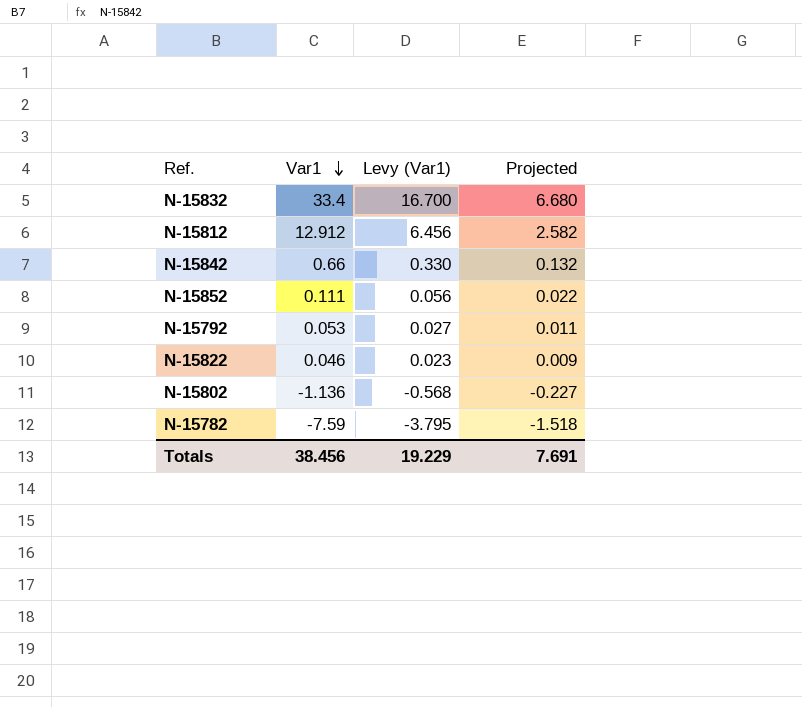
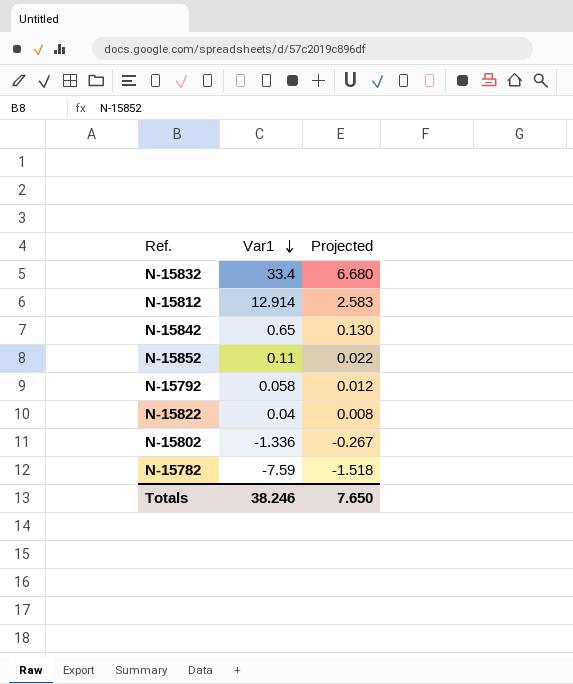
column Levy (Var1) | formula: [Var1] * 0.5 -> none
N-15812 | Var1: 12.912 -> 12.914
N-15812 | Projected: 2.582 -> 2.583
N-15842 | Var1: 0.66 -> 0.65
N-15842 | Projected: 0.132 -> 0.130
N-15852 | Var1: 0.111 -> 0.11
N-15792 | Var1: 0.053 -> 0.058
N-15792 | Projected: 0.011 -> 0.012
N-15822 | Var1: 0.046 -> 0.04
N-15822 | Projected: 0.009 -> 0.008
N-15802 | Var1: -1.136 -> -1.336
N-15802 | Projected: -0.227 -> -0.267
Totals | Var1: 38.456 -> 38.246
Totals | Projected: 7.691 -> 7.650

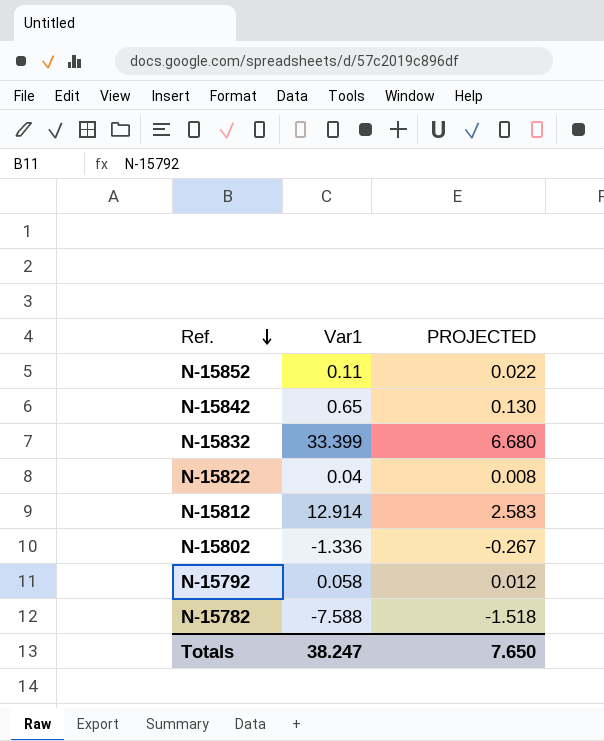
row order: Var1 descending -> Ref. descending
column name: Projected -> PROJECTED
N-15832 | Var1: 33.4 -> 33.399
N-15782 | Var1: -7.59 -> -7.588
Totals | Var1: 38.246 -> 38.247

